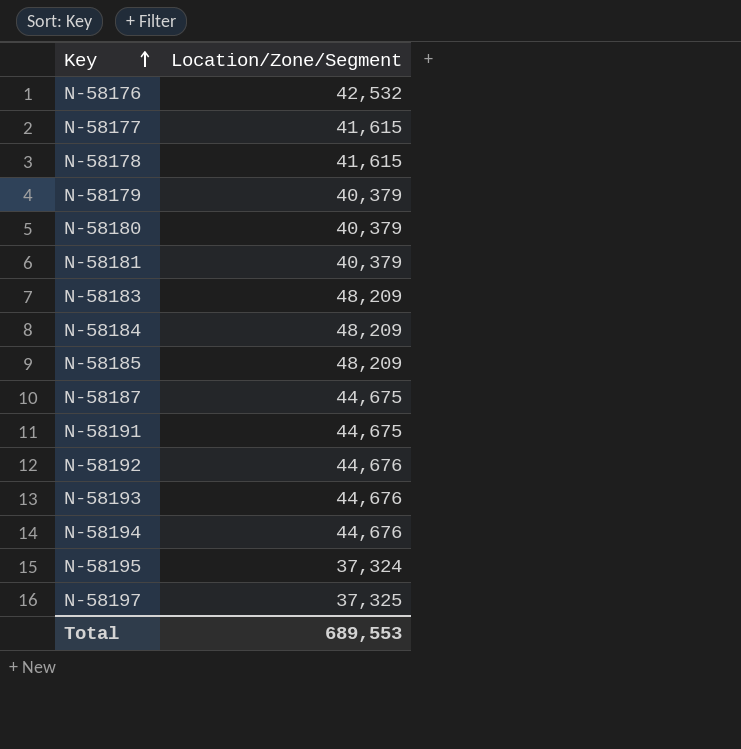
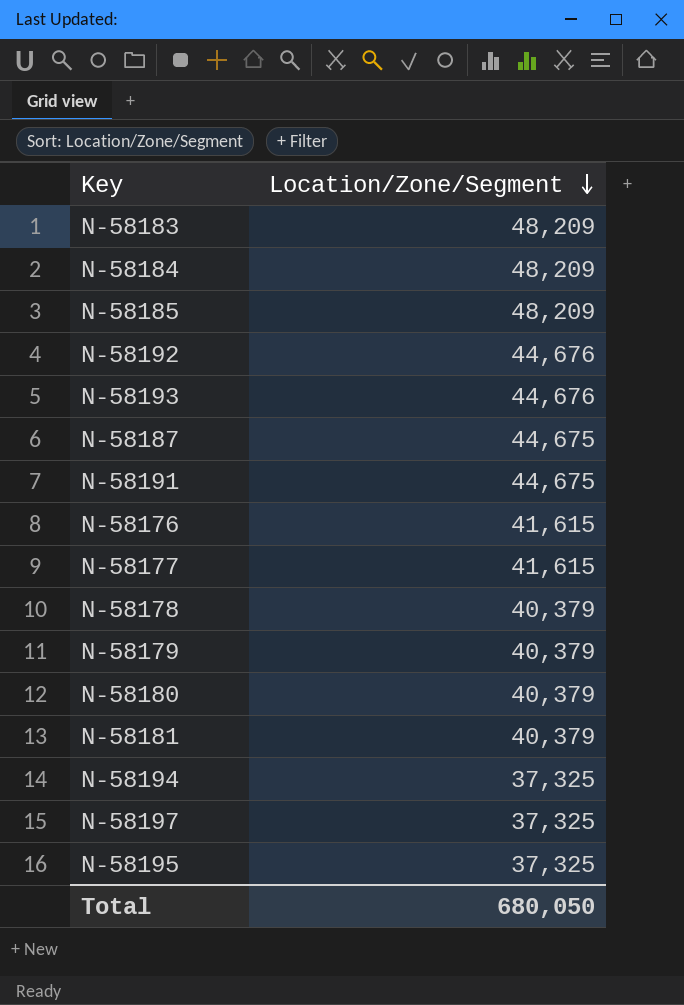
row order: Key ascending -> Location/Zone/Segment descending
N-58176 | Location/Zone/Segment: 42,532 -> 41,615
N-58178 | Location/Zone/Segment: 41,615 -> 40,379
N-58194 | Location/Zone/Segment: 44,676 -> 37,325
N-58195 | Location/Zone/Segment: 37,324 -> 37,325
Total | Location/Zone/Segment: 689,553 -> 680,050

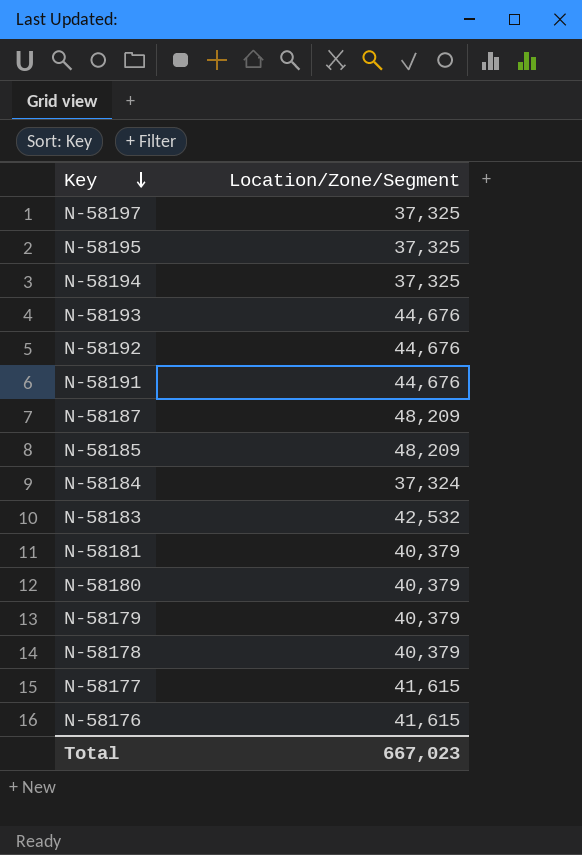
row order: Location/Zone/Segment descending -> Key descending
N-58191 | Location/Zone/Segment: 44,675 -> 44,676
N-58187 | Location/Zone/Segment: 44,675 -> 48,209
N-58184 | Location/Zone/Segment: 48,209 -> 37,324
N-58183 | Location/Zone/Segment: 48,209 -> 42,532
Total | Location/Zone/Segment: 680,050 -> 667,023

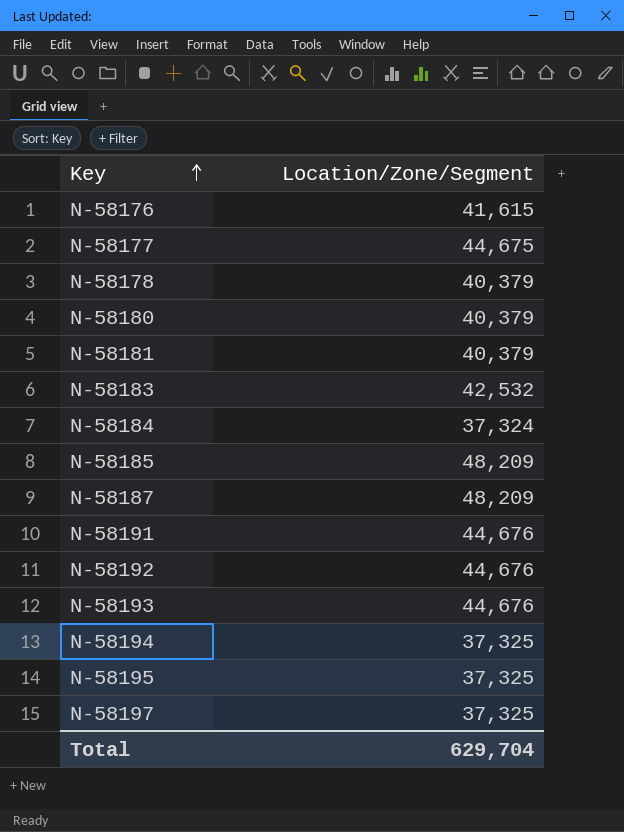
row order: Key descending -> Key ascending
row N-58179: 40,379 -> none
N-58177 | Location/Zone/Segment: 41,615 -> 44,675
Total | Location/Zone/Segment: 667,023 -> 629,704

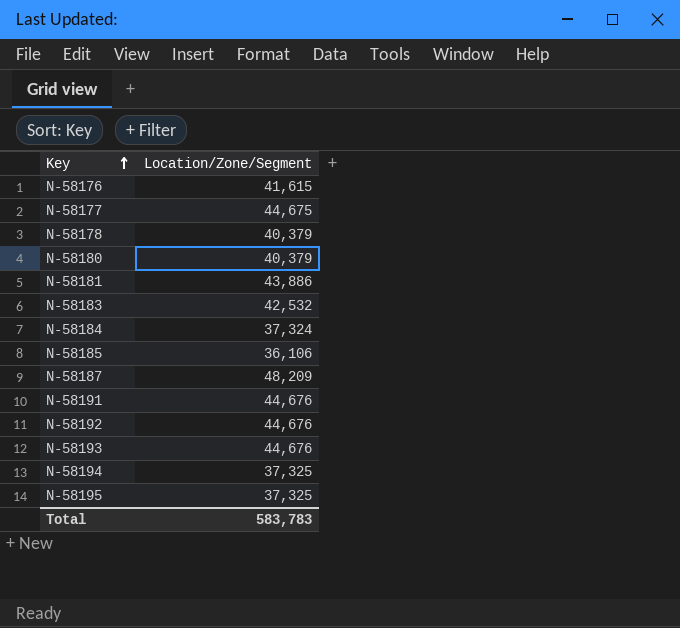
row N-58197: 37,325 -> none
N-58181 | Location/Zone/Segment: 40,379 -> 43,886
N-58185 | Location/Zone/Segment: 48,209 -> 36,106
Total | Location/Zone/Segment: 629,704 -> 583,783

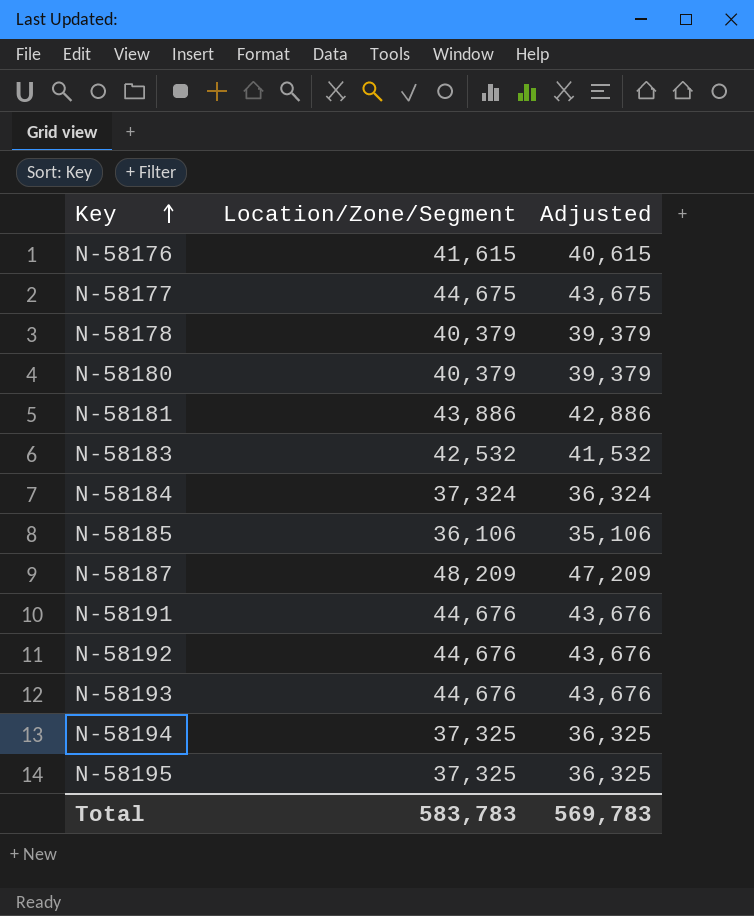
column Adjusted | formula: none -> [Location/Zone/Segment] - 1000

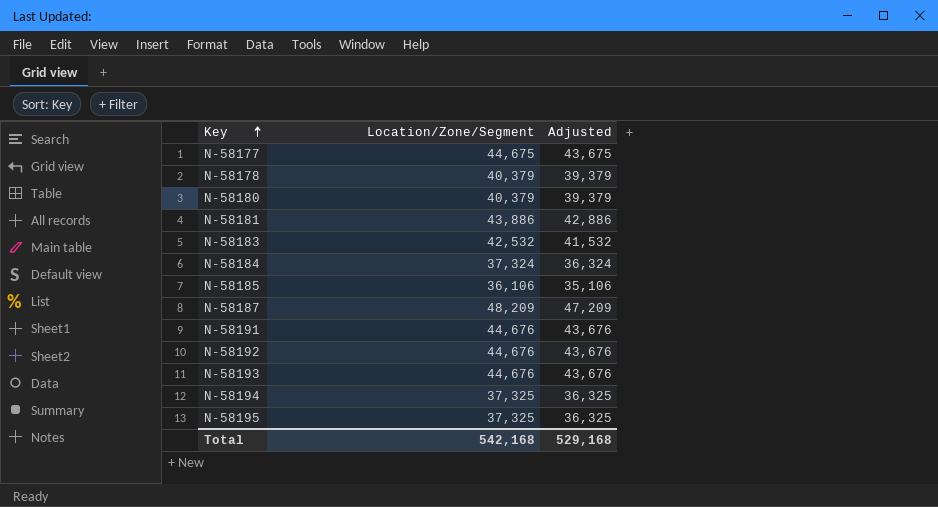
row N-58176: 41,615 | 40,615 -> none
Total | Location/Zone/Segment: 583,783 -> 542,168
Total | Adjusted: 569,783 -> 529,168

